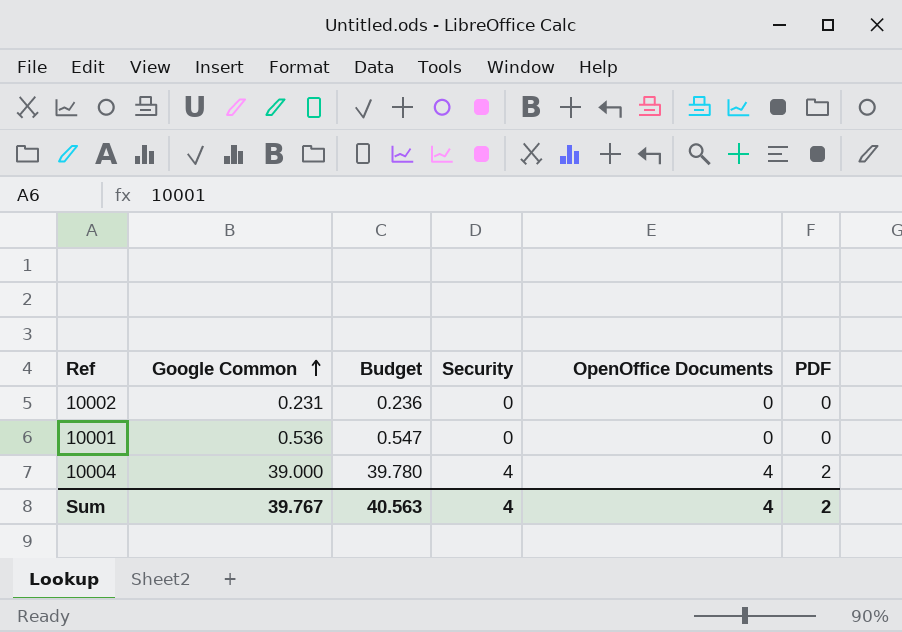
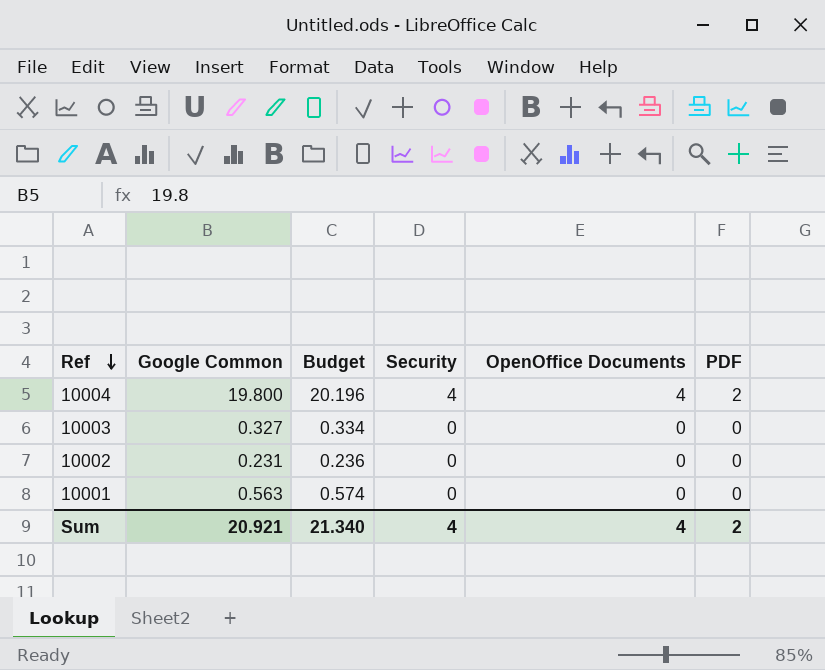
row order: Google Common ascending -> Ref descending
10004 | Google Common: 39.000 -> 19.800
10004 | Budget: 39.780 -> 20.196
row 10003: none -> 0.327 | 0.334 | 0 | 0 | 0
10001 | Google Common: 0.536 -> 0.563
10001 | Budget: 0.547 -> 0.574
Sum | Google Common: 39.767 -> 20.921
Sum | Budget: 40.563 -> 21.340

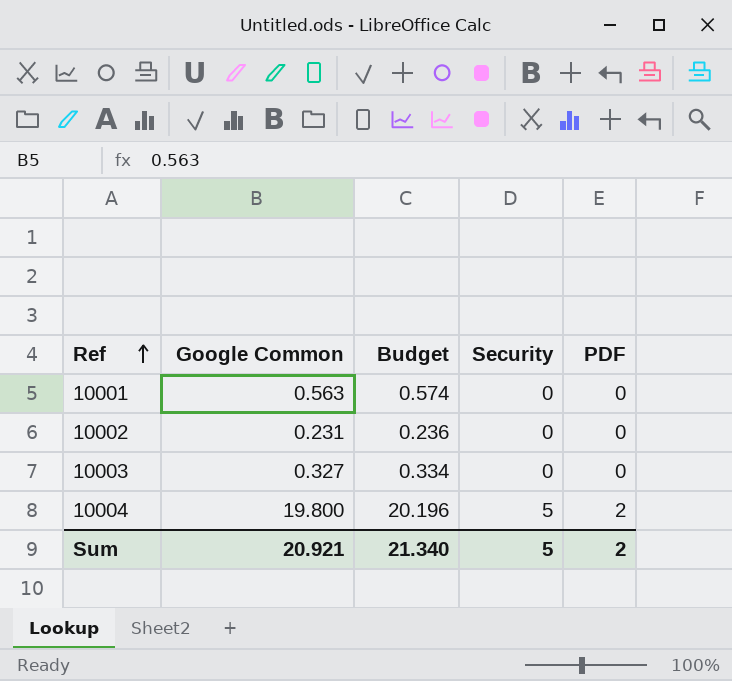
row order: Ref descending -> Ref ascending
column OpenOffice Documents | position: 5 -> none
10004 | Security: 4 -> 5
Sum | Security: 4 -> 5

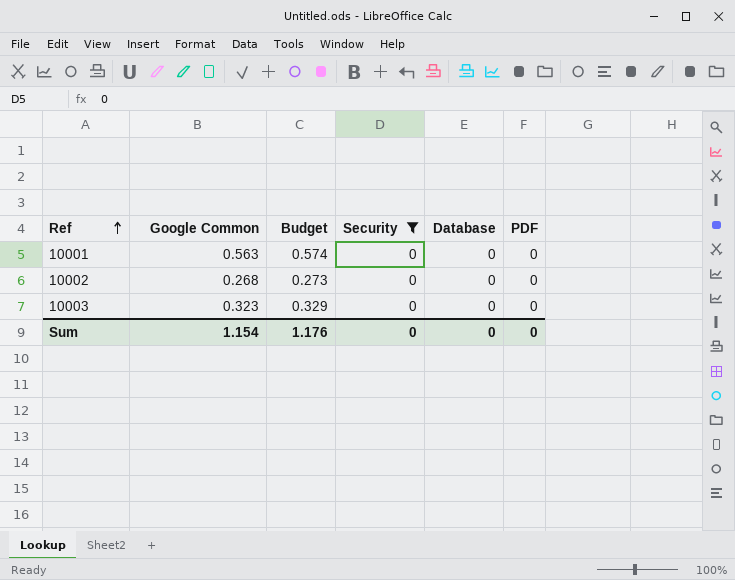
filter: none -> Security = 0
column Database | position: none -> 5
10002 | Google Common: 0.231 -> 0.268
10002 | Budget: 0.236 -> 0.273
10003 | Google Common: 0.327 -> 0.323
10003 | Budget: 0.334 -> 0.329
Sum | Google Common: 20.921 -> 1.154
Sum | Budget: 21.340 -> 1.176
Sum | Security: 5 -> 0
Sum | PDF: 2 -> 0

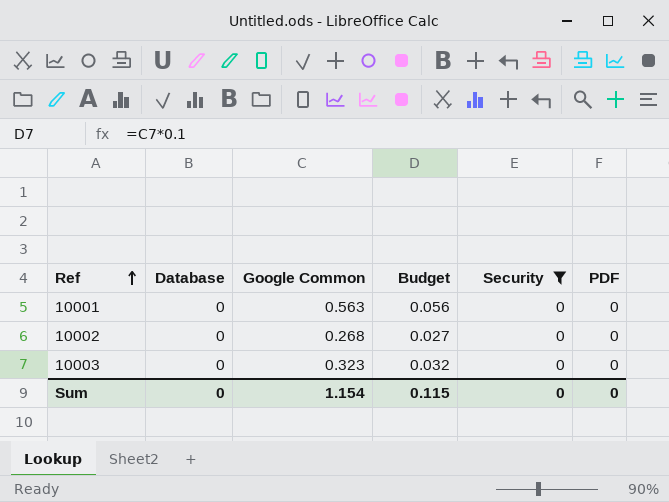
column Database | position: 5 -> 2
column Budget | formula: [Google Common] * 1.02 -> [Google Common] * 0.1
Sum | Budget: 1.176 -> 0.115

